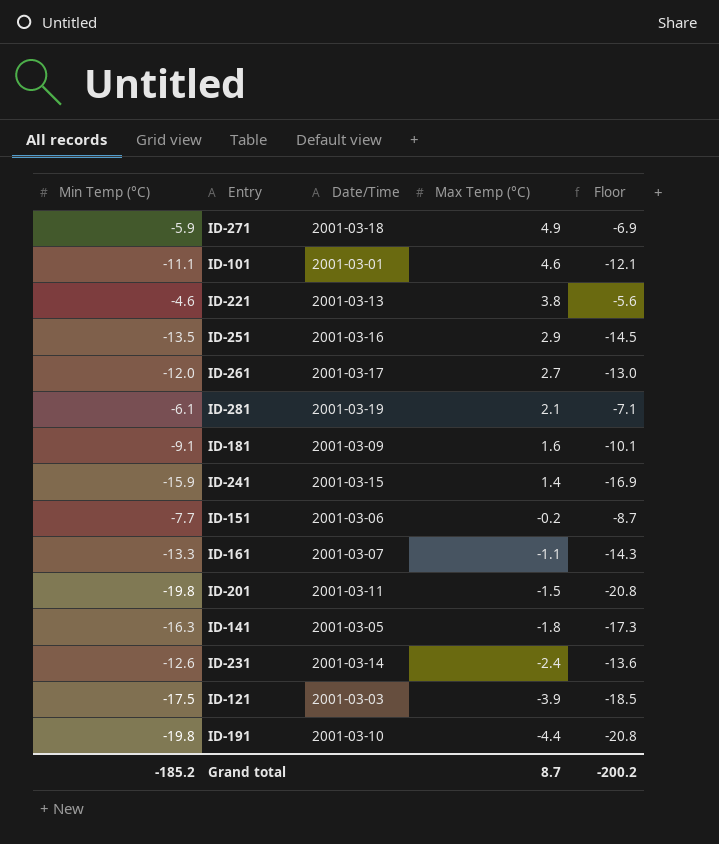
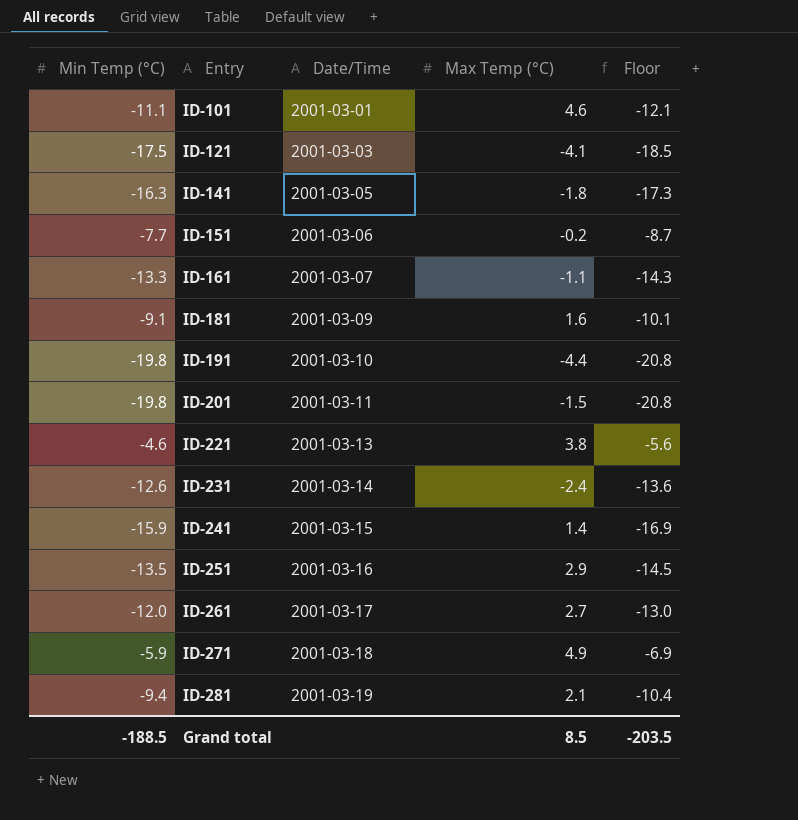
row order: Max Temp (°C) descending -> Entry ascending
ID-121 | Max Temp (°C): -3.9 -> -4.1
ID-281 | Min Temp (°C): -6.1 -> -9.4
ID-281 | Floor: -7.1 -> -10.4
Grand total | Min Temp (°C): -185.2 -> -188.5
Grand total | Max Temp (°C): 8.7 -> 8.5
Grand total | Floor: -200.2 -> -203.5

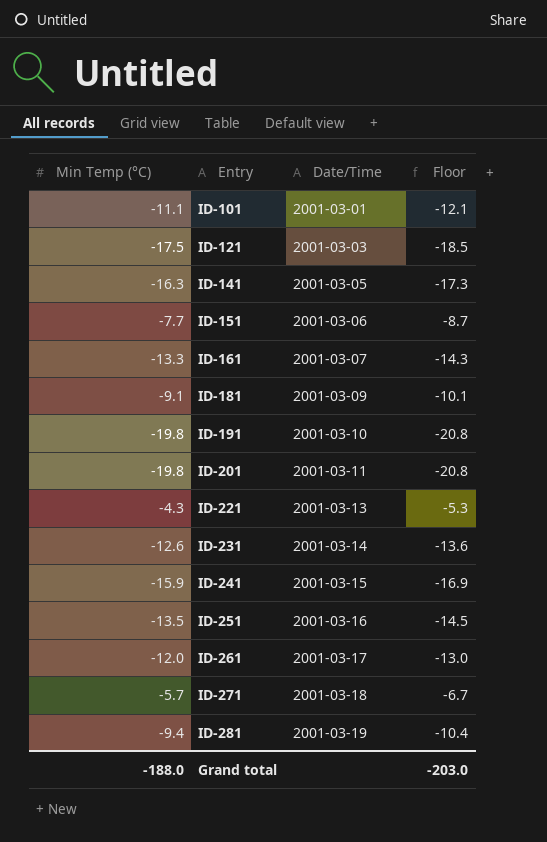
column Max Temp (°C) | position: 4 -> none
ID-221 | Min Temp (°C): -4.6 -> -4.3
ID-221 | Floor: -5.6 -> -5.3
ID-271 | Min Temp (°C): -5.9 -> -5.7
ID-271 | Floor: -6.9 -> -6.7
Grand total | Min Temp (°C): -188.5 -> -188.0
Grand total | Floor: -203.5 -> -203.0

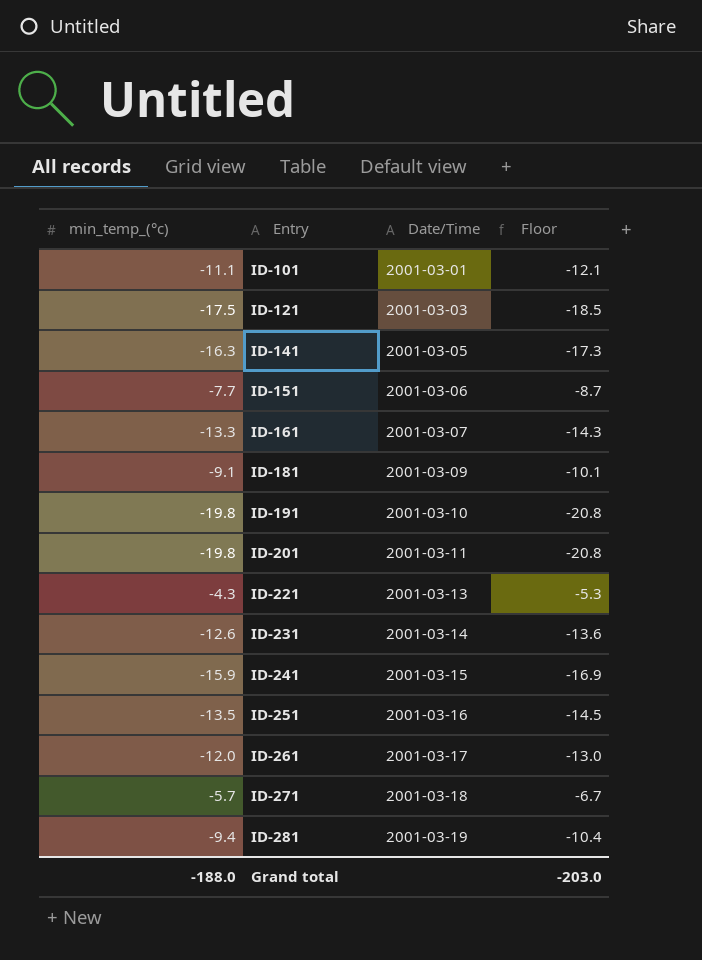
column name: Min Temp (°C) -> min_temp_(°c)

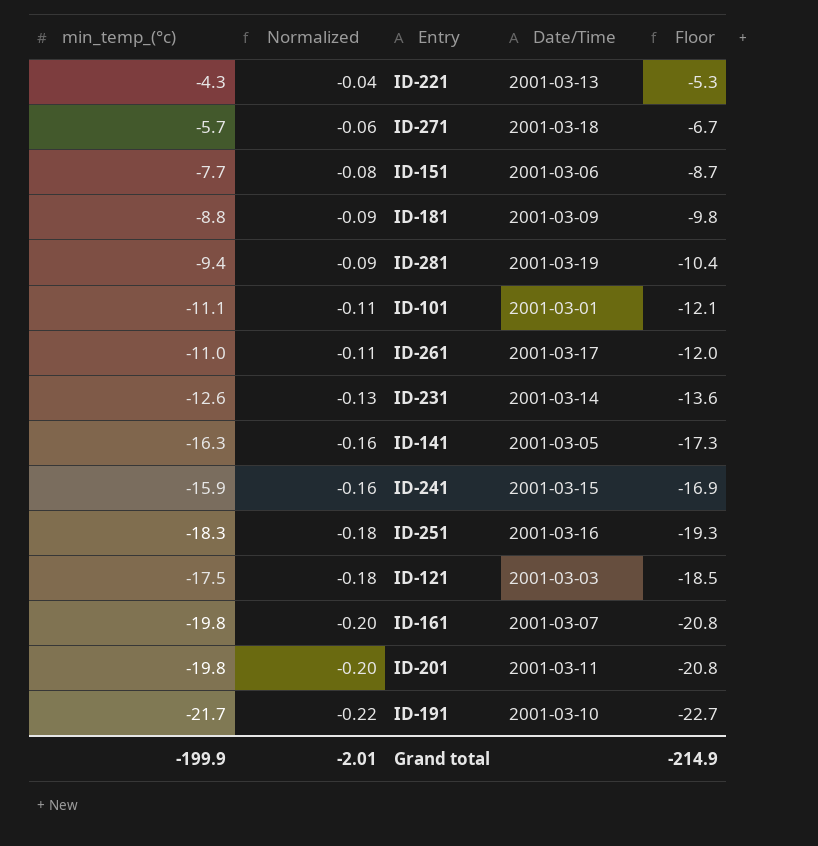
row order: Entry ascending -> Normalized descending
column Normalized | formula: none -> [min_temp_(°c)] * 0.01
ID-181 | min_temp_(°c): -9.1 -> -8.8
ID-181 | Floor: -10.1 -> -9.8
ID-261 | min_temp_(°c): -12.0 -> -11.0
ID-261 | Floor: -13.0 -> -12.0
ID-251 | min_temp_(°c): -13.5 -> -18.3
ID-251 | Floor: -14.5 -> -19.3
ID-161 | min_temp_(°c): -13.3 -> -19.8
ID-161 | Floor: -14.3 -> -20.8
ID-191 | min_temp_(°c): -19.8 -> -21.7
ID-191 | Floor: -20.8 -> -22.7
Grand total | min_temp_(°c): -188.0 -> -199.9
Grand total | Floor: -203.0 -> -214.9

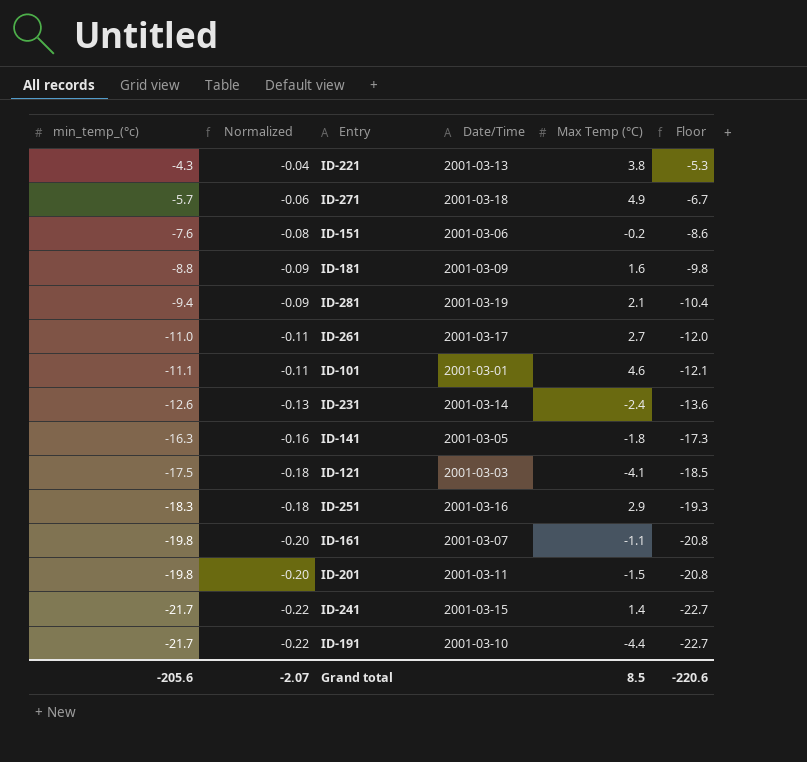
row order: Normalized descending -> min_temp_(°c) descending
column Max Temp (°C) | position: none -> 5
ID-151 | min_temp_(°c): -7.7 -> -7.6
ID-151 | Floor: -8.7 -> -8.6
ID-241 | min_temp_(°c): -15.9 -> -21.7
ID-241 | Normalized: -0.16 -> -0.22
ID-241 | Floor: -16.9 -> -22.7
Grand total | min_temp_(°c): -199.9 -> -205.6
Grand total | Normalized: -2.01 -> -2.07
Grand total | Floor: -214.9 -> -220.6

